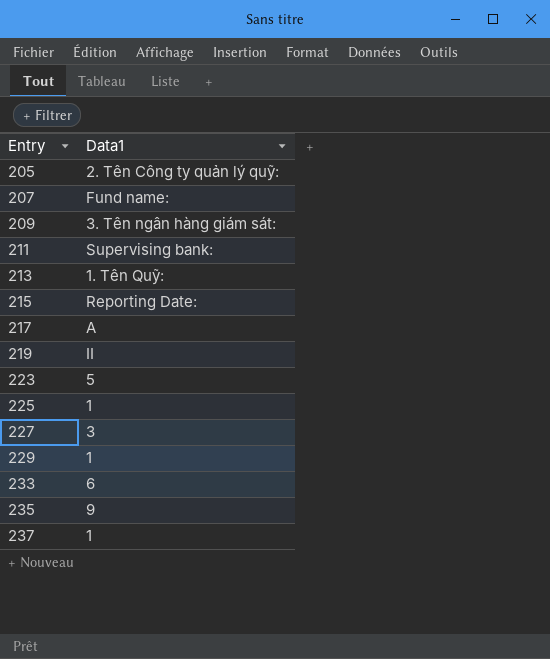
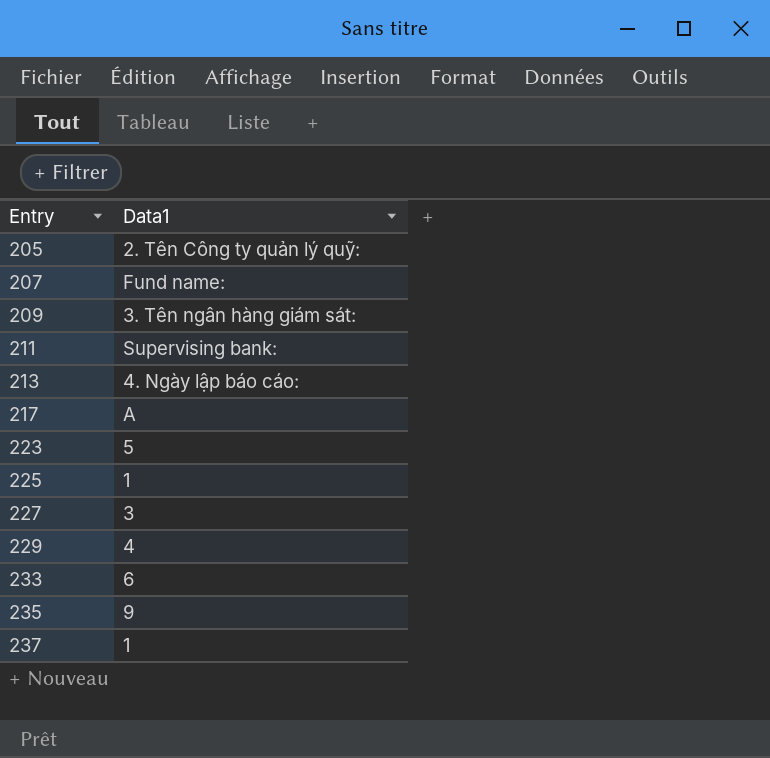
row 215: Reporting Date: -> none
row 219: II -> none
213 | Data1: 1. Tên Quỹ: -> 4. Ngày lập báo cáo:
229 | Data1: 1 -> 4

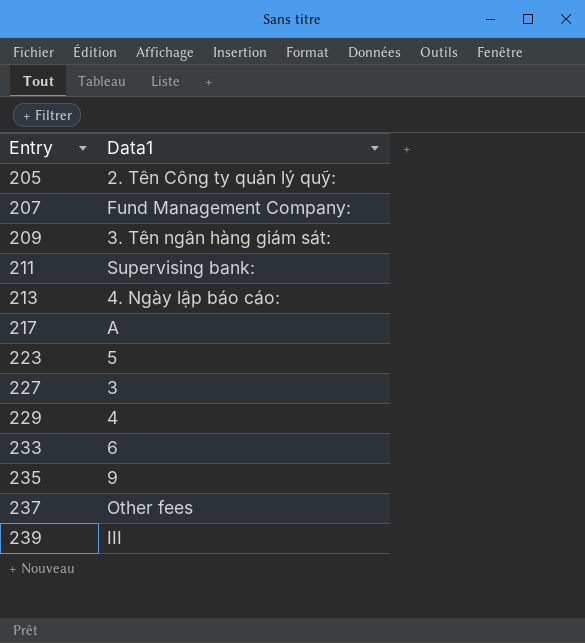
row 225: 1 -> none
207 | Data1: Fund name: -> Fund Management Company:
237 | Data1: 1 -> Other fees
row 239: none -> III

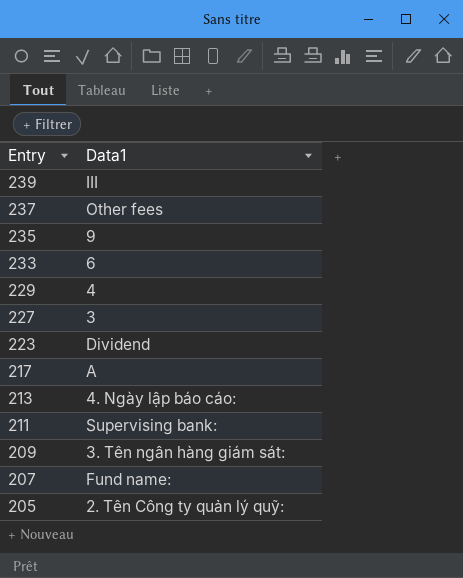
row order: Entry ascending -> Entry descending
223 | Data1: 5 -> Dividend
207 | Data1: Fund Management Company: -> Fund name:

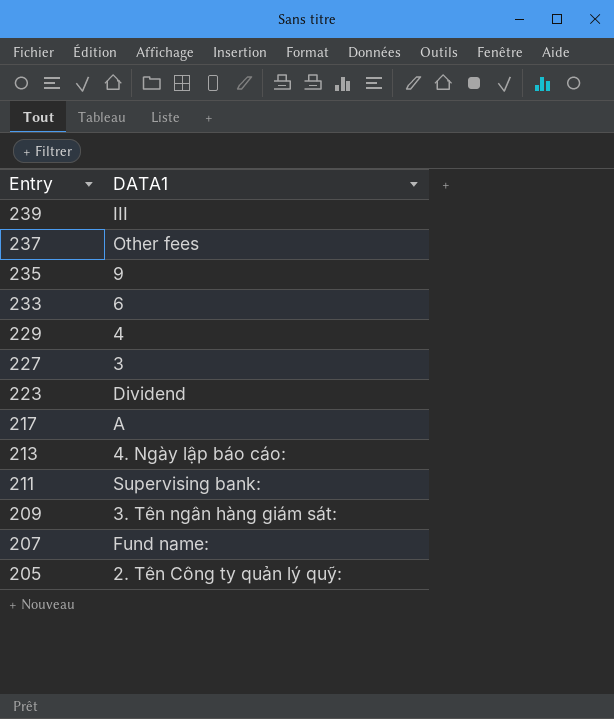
column name: Data1 -> DATA1

